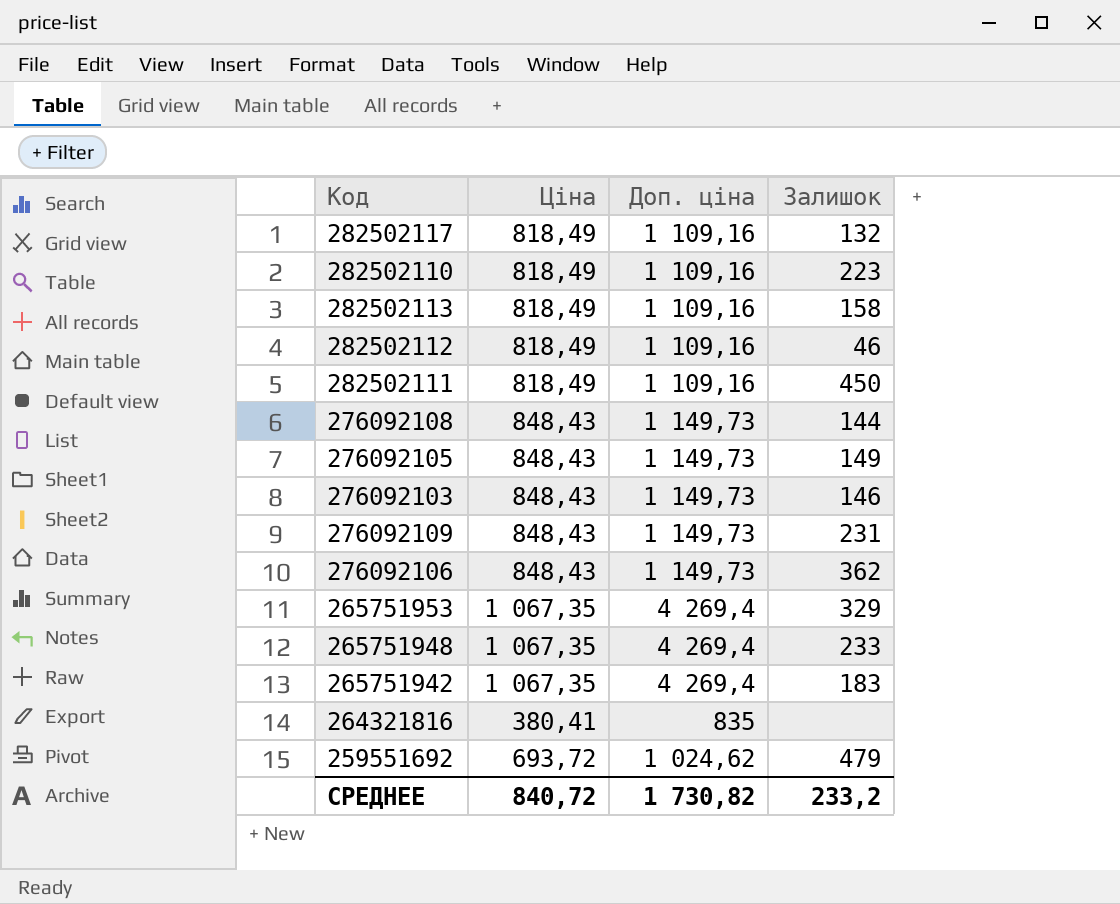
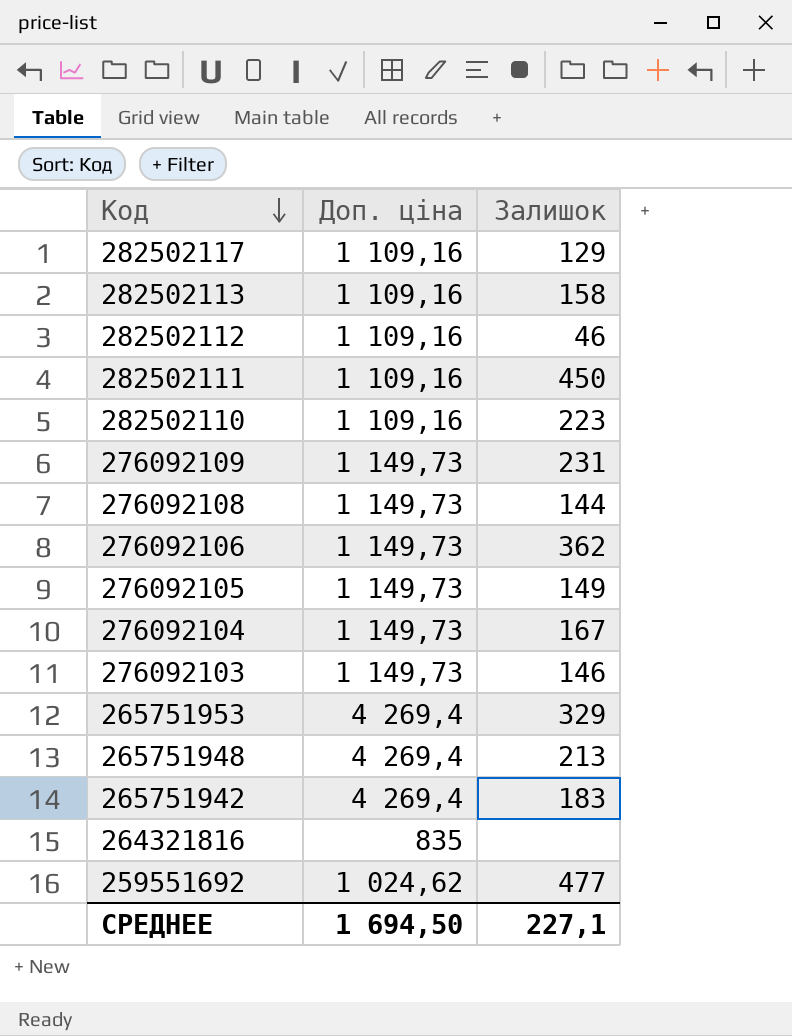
row order: none -> Код descending
column Ціна | position: 2 -> none
282502117 | Залишок: 132 -> 129
row 276092104: none -> 1 149,73 | 167
265751948 | Залишок: 233 -> 213
259551692 | Залишок: 479 -> 477
СРЕДНЕЕ | Доп. ціна: 1 730,82 -> 1 694,50
СРЕДНЕЕ | Залишок: 233,2 -> 227,1

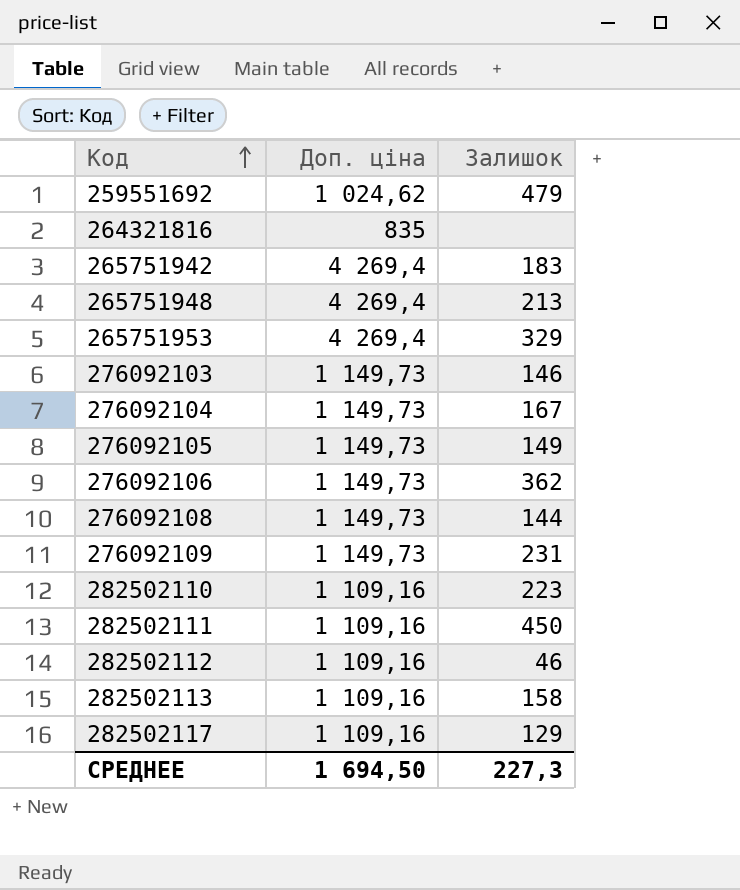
row order: Код descending -> Код ascending
259551692 | Залишок: 477 -> 479
СРЕДНЕЕ | Залишок: 227,1 -> 227,3

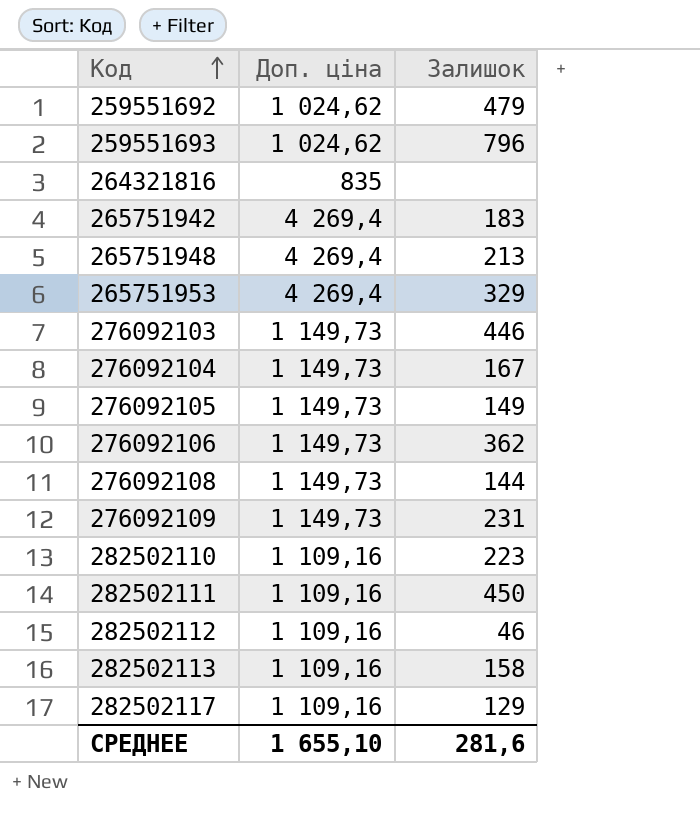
row 259551693: none -> 1 024,62 | 796
276092103 | Залишок: 146 -> 446
СРЕДНЕЕ | Доп. ціна: 1 694,50 -> 1 655,10
СРЕДНЕЕ | Залишок: 227,3 -> 281,6

